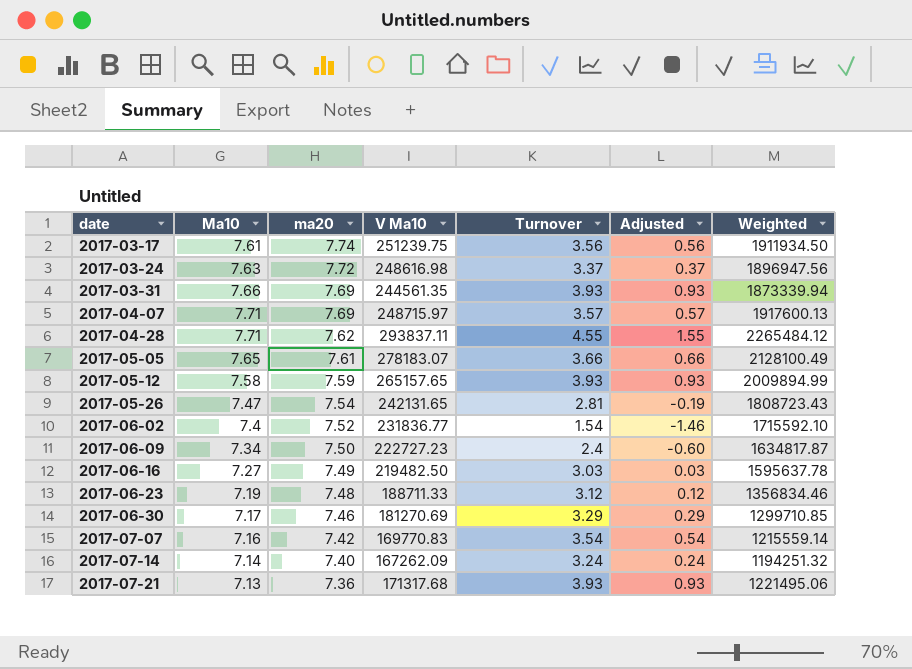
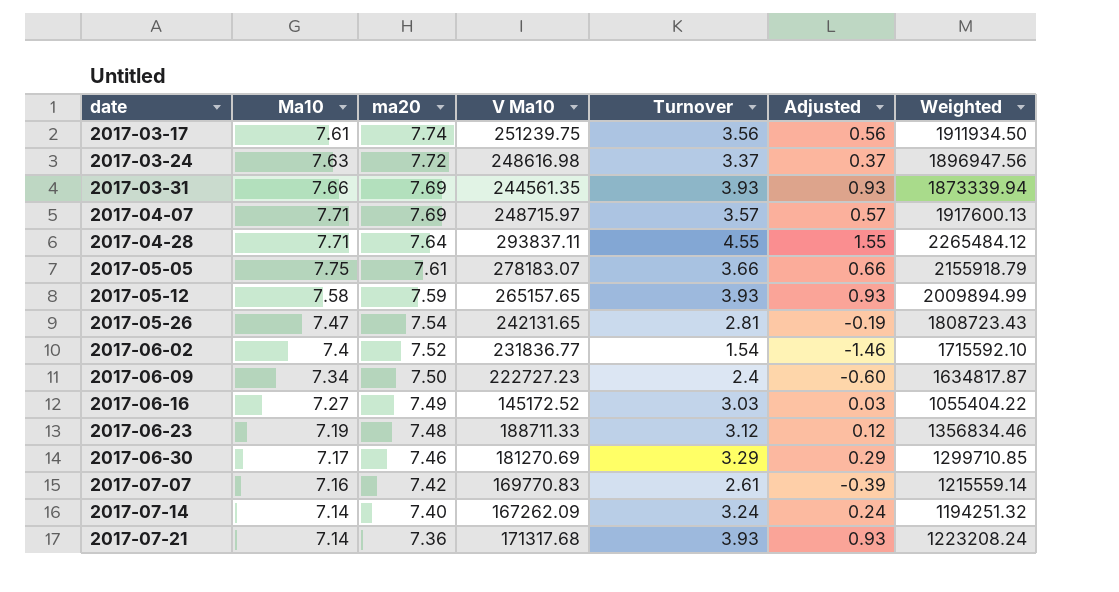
2017-04-28 | ma20: 7.62 -> 7.64
2017-05-05 | Ma10: 7.65 -> 7.75
2017-05-05 | Weighted: 2128100.49 -> 2155918.79
2017-06-16 | V Ma10: 219482.50 -> 145172.52
2017-06-16 | Weighted: 1595637.78 -> 1055404.22
2017-07-07 | Turnover: 3.54 -> 2.61
2017-07-07 | Adjusted: 0.54 -> -0.39
2017-07-21 | Ma10: 7.13 -> 7.14
2017-07-21 | Weighted: 1221495.06 -> 1223208.24

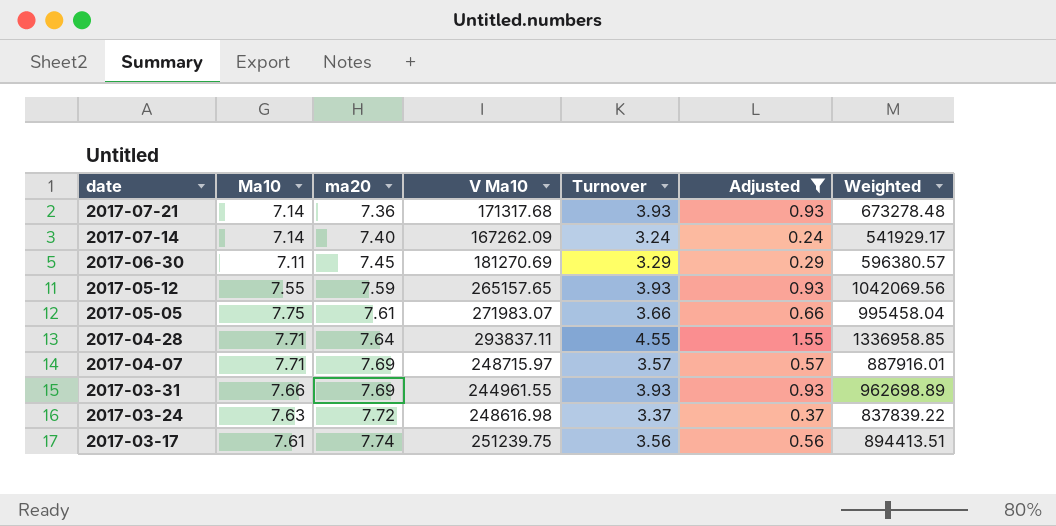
filter: none -> Adjusted >= 0.24
row order: date ascending -> date descending
column Weighted | formula: [Ma10] * [V Ma10] -> [V Ma10] * [Turnover]
2017-06-30 | Ma10: 7.17 -> 7.11
2017-06-30 | ma20: 7.46 -> 7.45
2017-05-12 | Ma10: 7.58 -> 7.55
2017-05-05 | V Ma10: 278183.07 -> 271983.07
2017-03-31 | V Ma10: 244561.35 -> 244961.55

